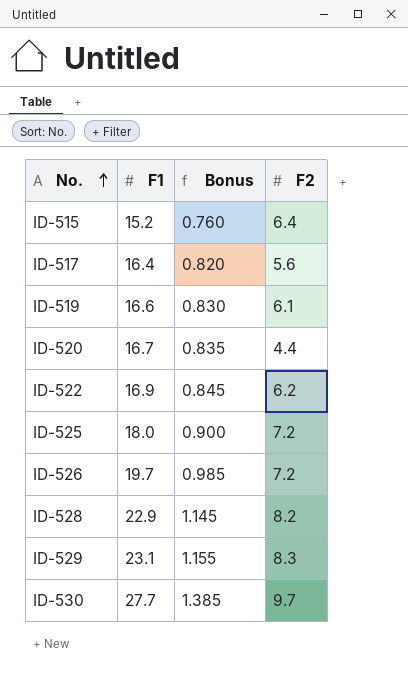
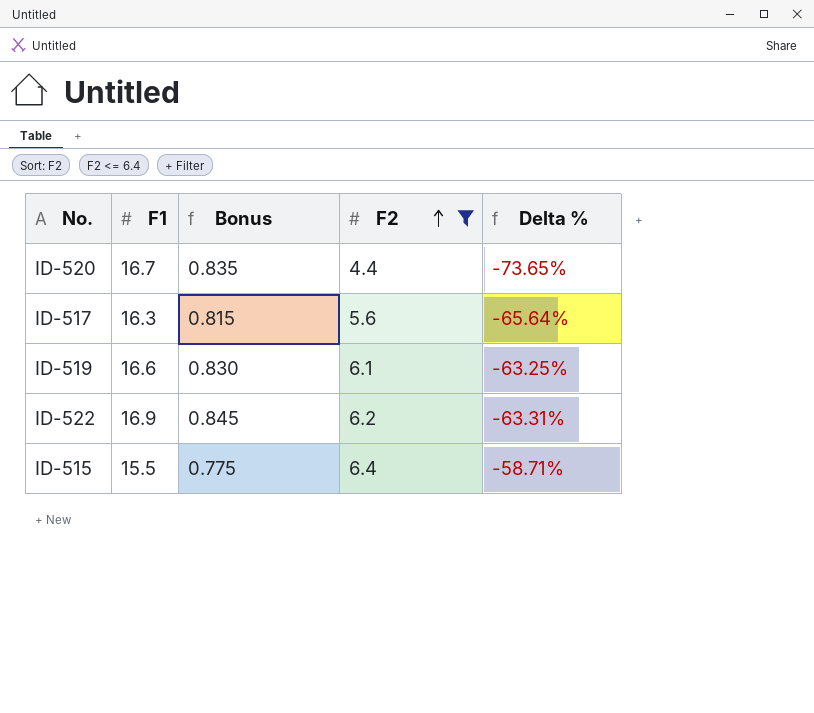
filter: none -> F2 <= 6.4
row order: No. ascending -> F2 ascending
column Delta % | formula: none -> ([F2] - [F1]) / [F1]
ID-517 | F1: 16.4 -> 16.3
ID-517 | Bonus: 0.820 -> 0.815
ID-515 | F1: 15.2 -> 15.5
ID-515 | Bonus: 0.760 -> 0.775

